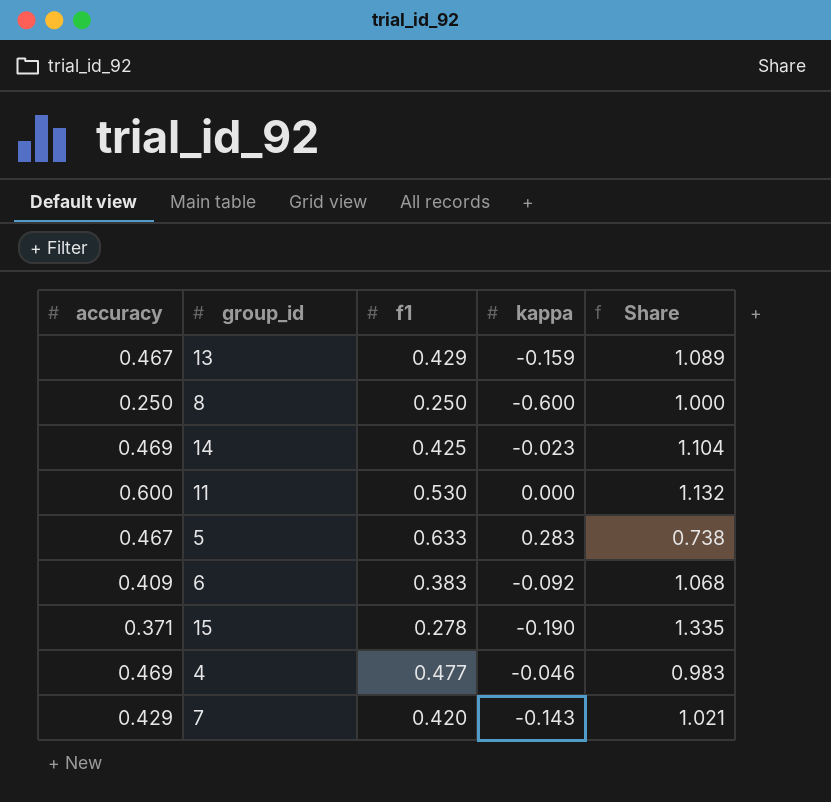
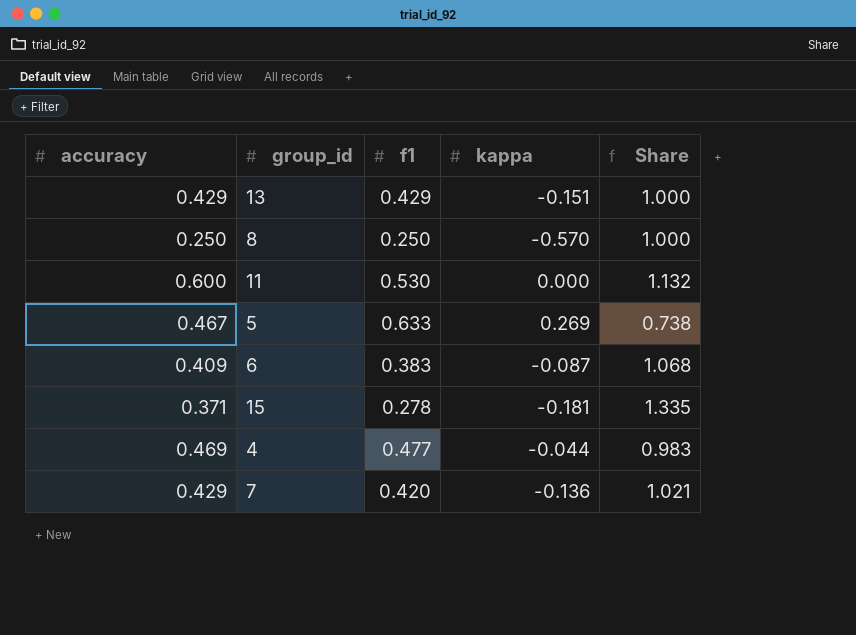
row 14: 0.469 | 0.425 | -0.023 | 1.104 -> none
13 | accuracy: 0.467 -> 0.429
13 | kappa: -0.159 -> -0.151
13 | Share: 1.089 -> 1.000
8 | kappa: -0.600 -> -0.570
5 | kappa: 0.283 -> 0.269
6 | kappa: -0.092 -> -0.087
15 | kappa: -0.190 -> -0.181
4 | kappa: -0.046 -> -0.044
7 | kappa: -0.143 -> -0.136

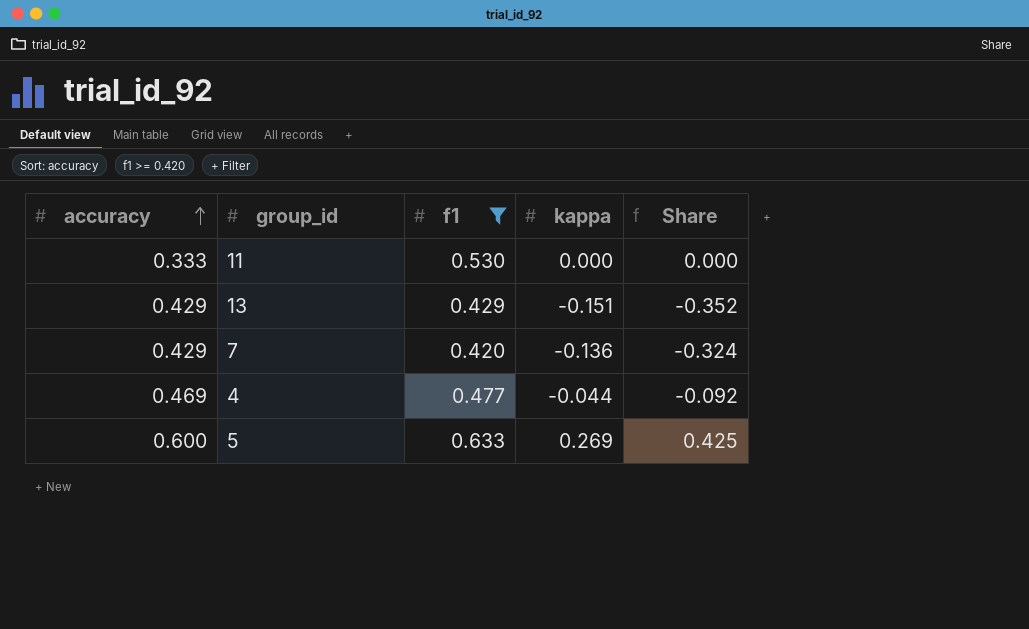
filter: none -> f1 >= 0.420
row order: none -> accuracy ascending
column Share | formula: [accuracy] / [f1] -> [kappa] / [f1]
11 | accuracy: 0.600 -> 0.333
5 | accuracy: 0.467 -> 0.600

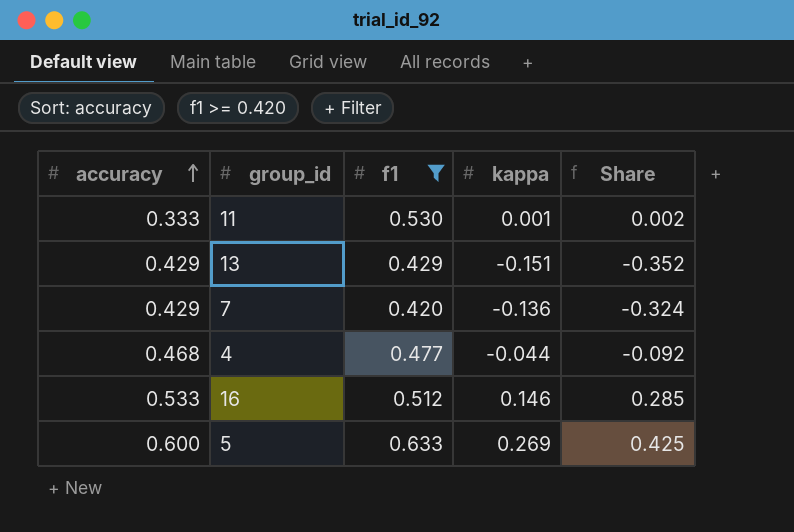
11 | kappa: 0.000 -> 0.001
11 | Share: 0.000 -> 0.002
4 | accuracy: 0.469 -> 0.468
row 16: none -> 0.533 | 0.512 | 0.146 | 0.285

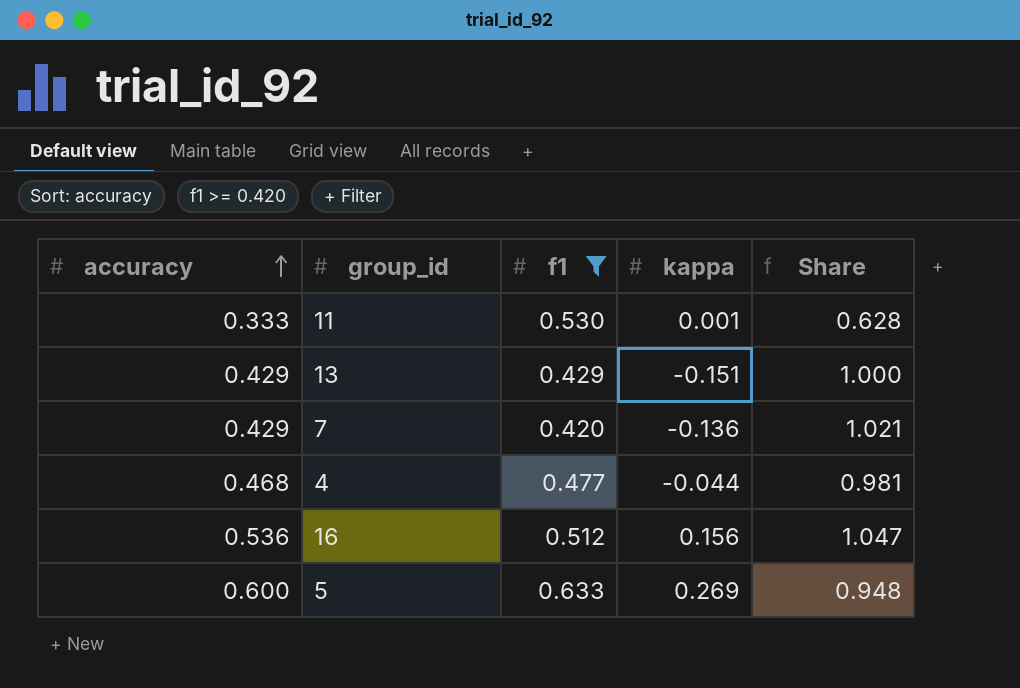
column Share | formula: [kappa] / [f1] -> [accuracy] / [f1]
16 | accuracy: 0.533 -> 0.536
16 | kappa: 0.146 -> 0.156

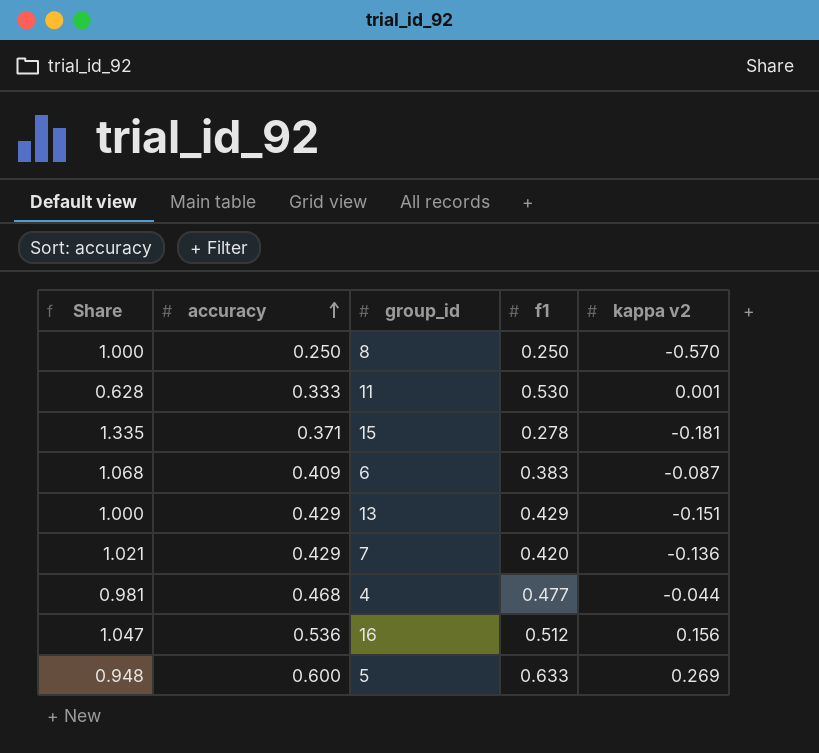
filter: f1 >= 0.420 -> none
column Share | position: 5 -> 1
column name: kappa -> kappa v2

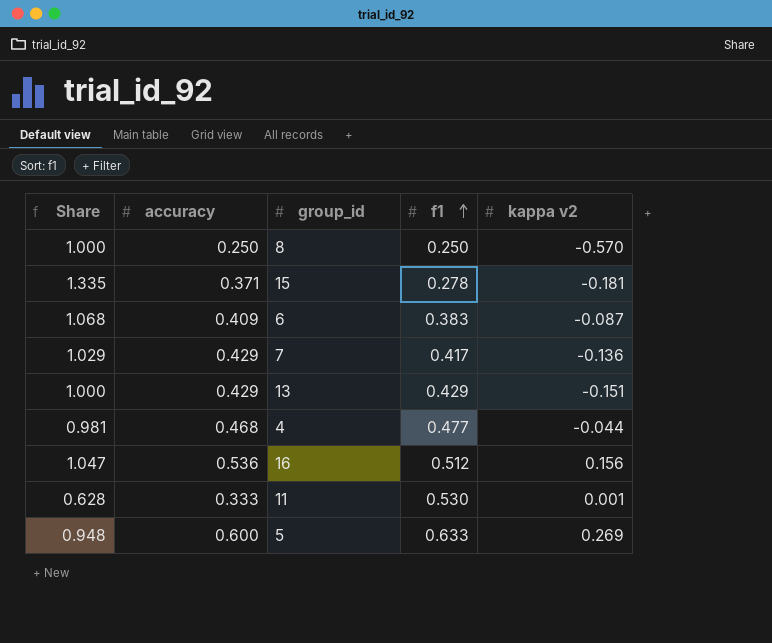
row order: accuracy ascending -> f1 ascending
7 | Share: 1.021 -> 1.029
7 | f1: 0.420 -> 0.417

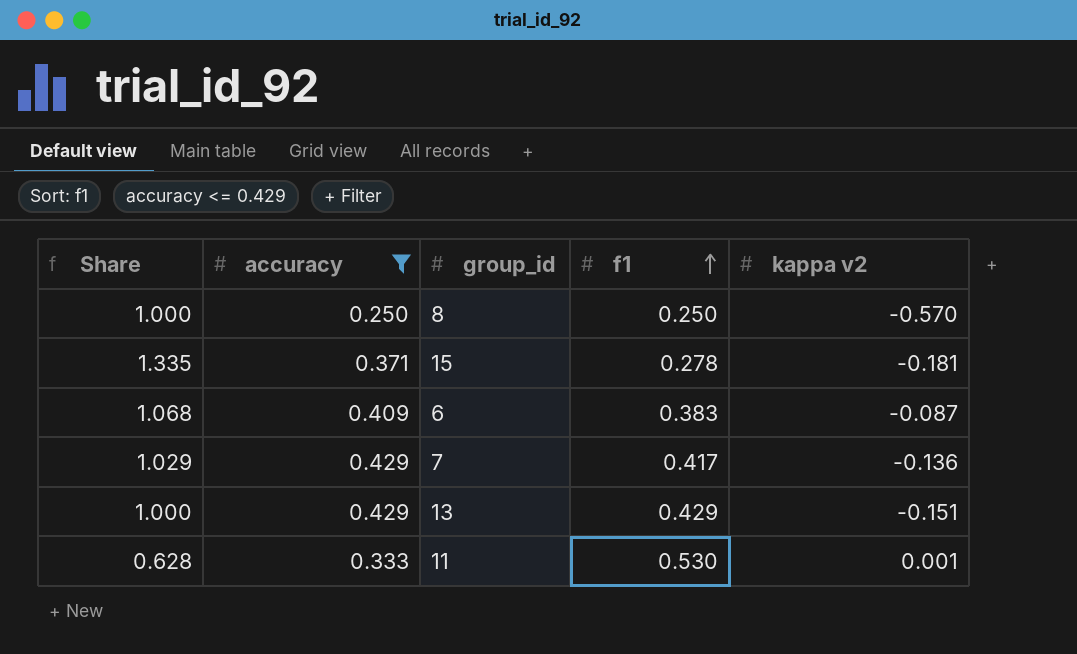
filter: none -> accuracy <= 0.429

